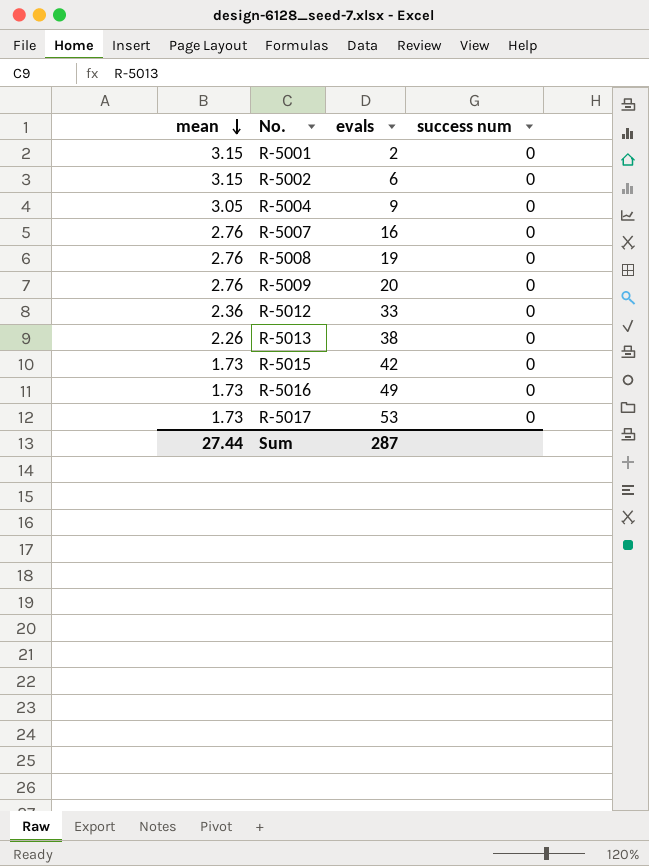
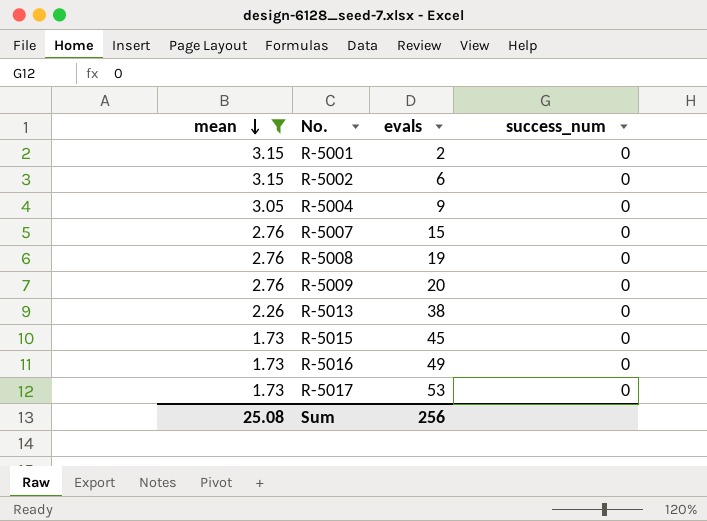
filter: none -> mean != 2.36
column name: success num -> success_num
R-5007 | evals: 16 -> 15
R-5015 | evals: 42 -> 45
Sum | mean: 27.44 -> 25.08
Sum | evals: 287 -> 256

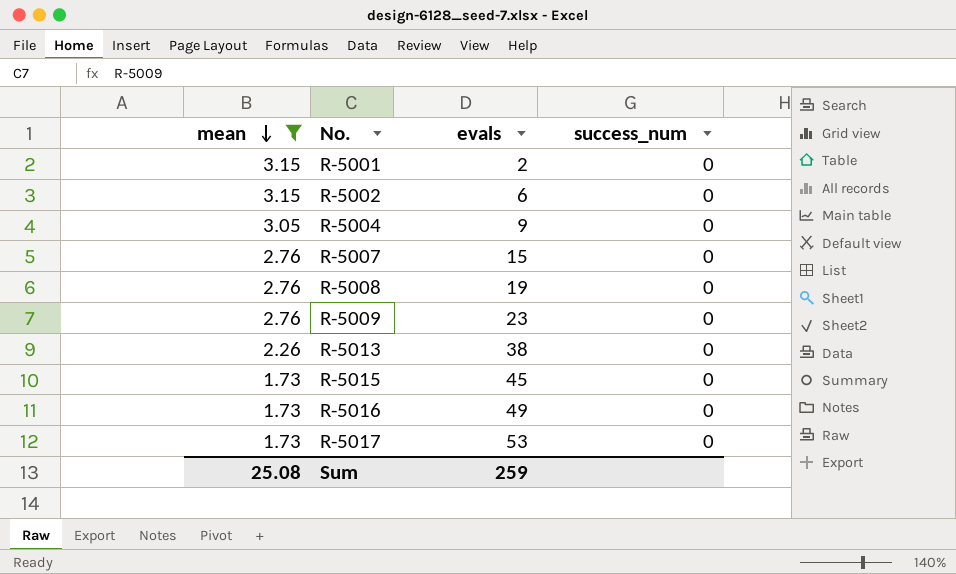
R-5009 | evals: 20 -> 23
Sum | evals: 256 -> 259

